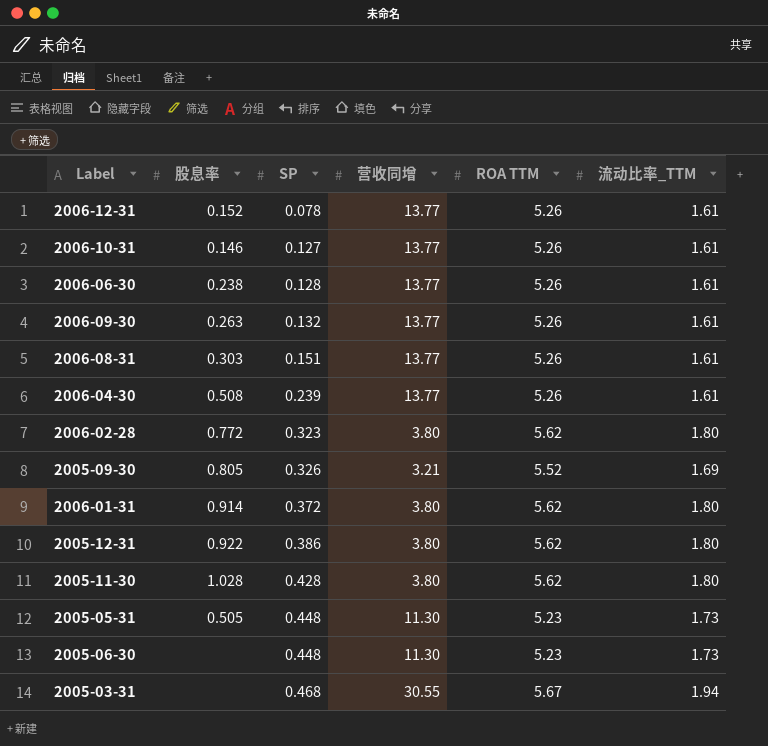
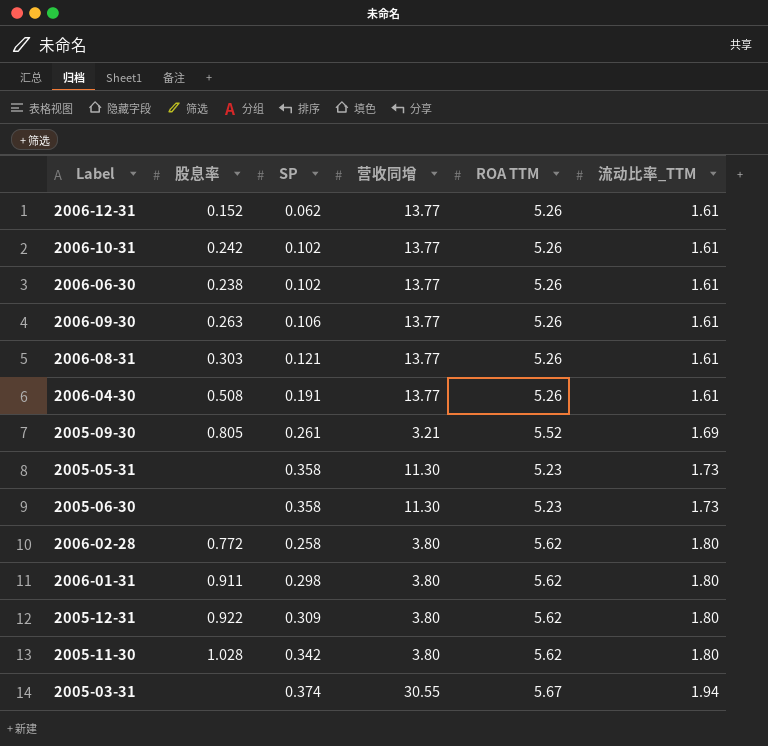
row order: SP ascending -> 流动比率_TTM ascending
2006-12-31 | SP: 0.078 -> 0.062
2006-10-31 | 股息率: 0.146 -> 0.242
2006-10-31 | SP: 0.127 -> 0.102
2006-06-30 | SP: 0.128 -> 0.102
2006-09-30 | SP: 0.132 -> 0.106
2006-08-31 | SP: 0.151 -> 0.121
2006-04-30 | SP: 0.239 -> 0.191
2005-09-30 | SP: 0.326 -> 0.261
2005-05-31 | 股息率: 0.505 -> none
2005-05-31 | SP: 0.448 -> 0.358
2005-06-30 | SP: 0.448 -> 0.358
2006-02-28 | SP: 0.323 -> 0.258
2006-01-31 | 股息率: 0.914 -> 0.911
2006-01-31 | SP: 0.372 -> 0.298
2005-12-31 | SP: 0.386 -> 0.309
2005-11-30 | SP: 0.428 -> 0.342
2005-03-31 | SP: 0.468 -> 0.374

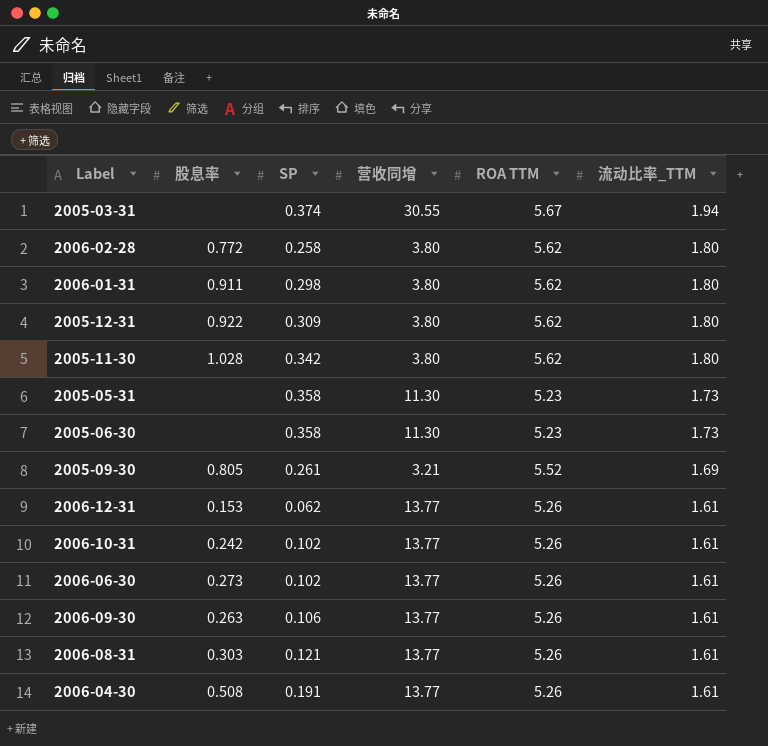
row order: 流动比率_TTM ascending -> 流动比率_TTM descending
2006-12-31 | 股息率: 0.152 -> 0.153
2006-06-30 | 股息率: 0.238 -> 0.273

